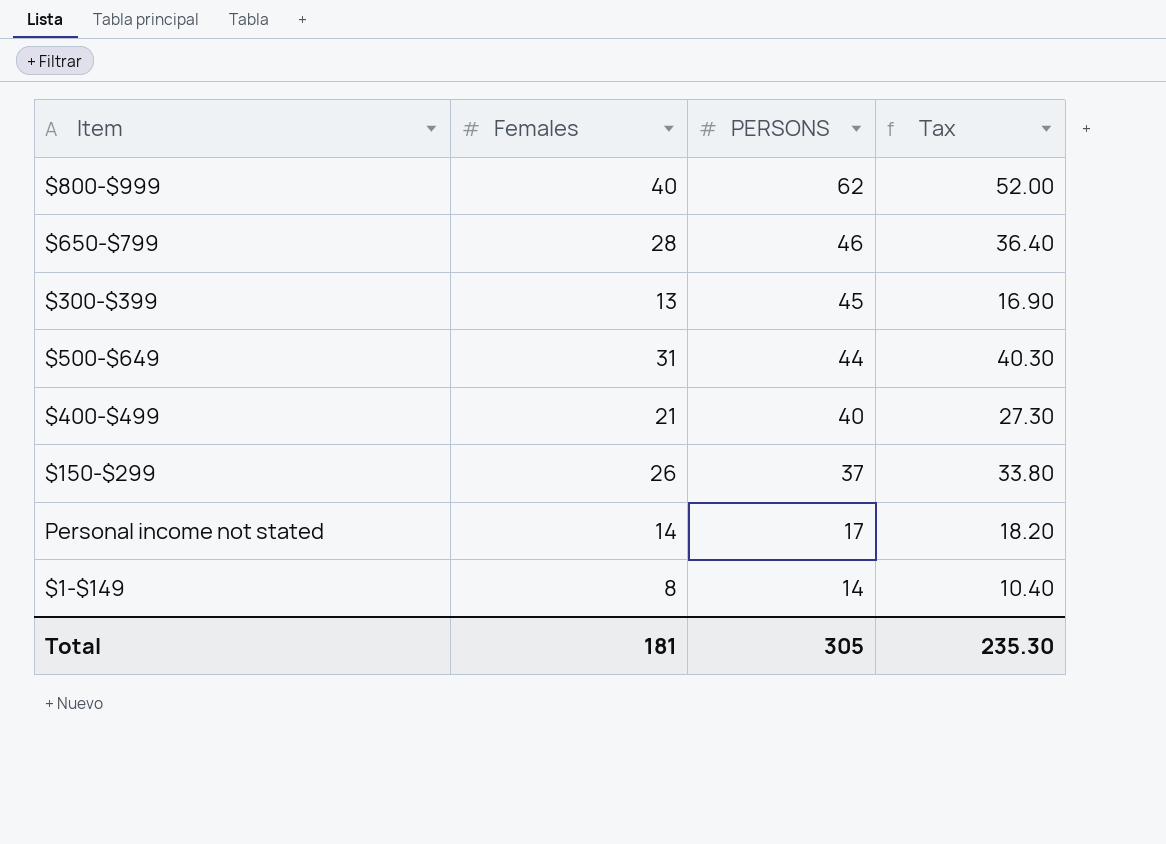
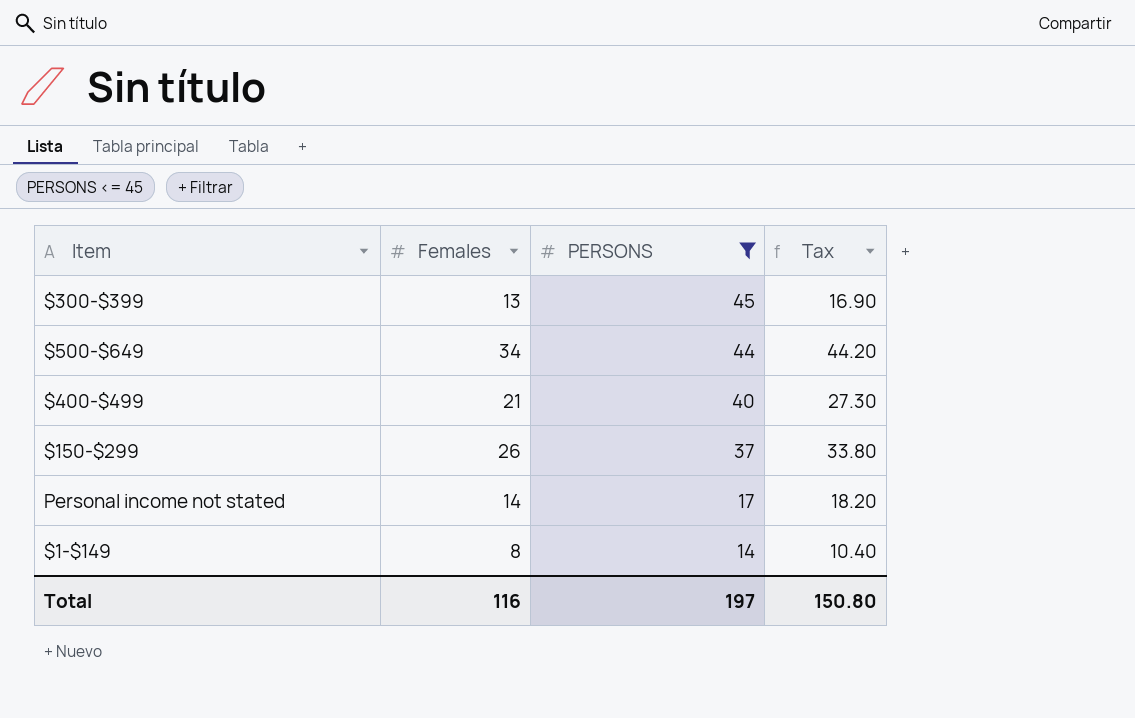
filter: none -> PERSONS <= 45
$500-$649 | Females: 31 -> 34
$500-$649 | Tax: 40.30 -> 44.20
Total | Females: 181 -> 116
Total | PERSONS: 305 -> 197
Total | Tax: 235.30 -> 150.80

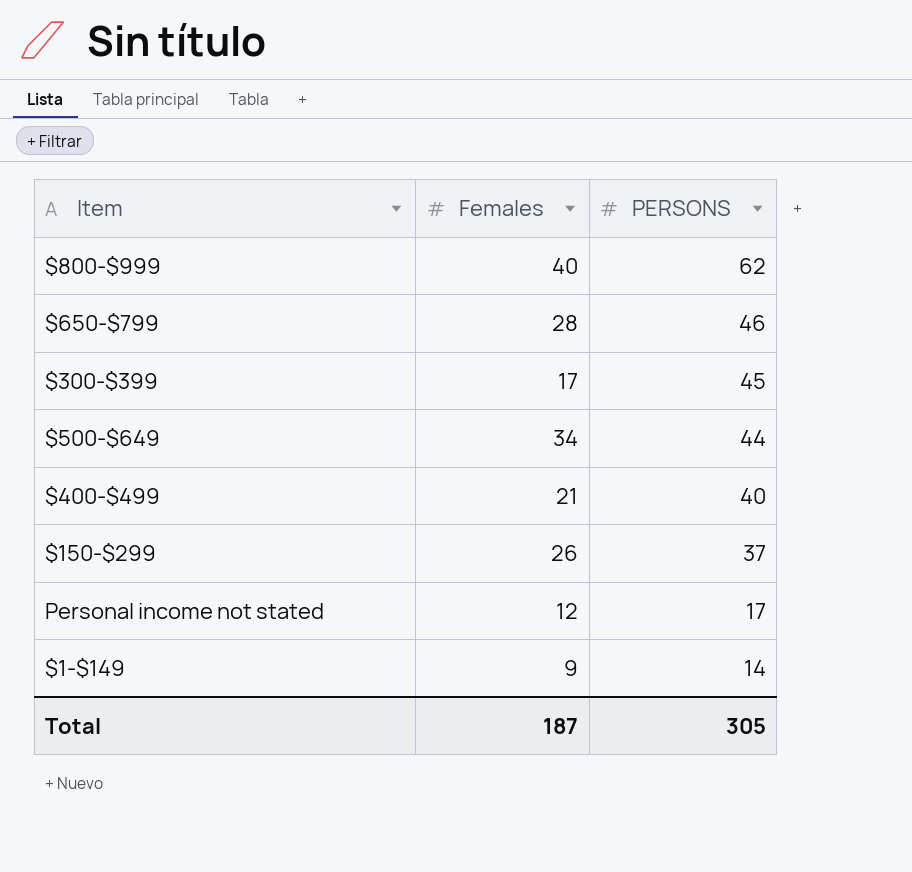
filter: PERSONS <= 45 -> none
column Tax | formula: [Females] * 1.3 -> none
$300-$399 | Females: 13 -> 17
Personal income not stated | Females: 14 -> 12
$1-$149 | Females: 8 -> 9
Total | Females: 116 -> 187
Total | PERSONS: 197 -> 305

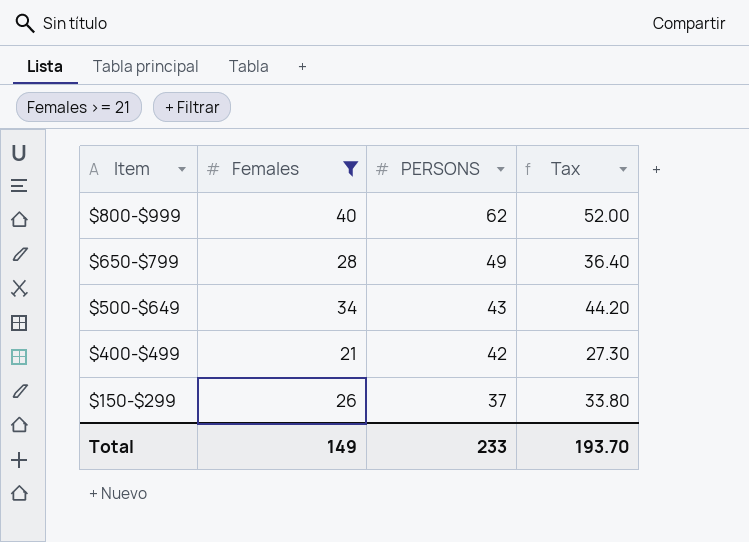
filter: none -> Females >= 21
column Tax | formula: none -> [Females] * 1.3
$650-$799 | PERSONS: 46 -> 49
$500-$649 | PERSONS: 44 -> 43
$400-$499 | PERSONS: 40 -> 42
Total | Females: 187 -> 149
Total | PERSONS: 305 -> 233

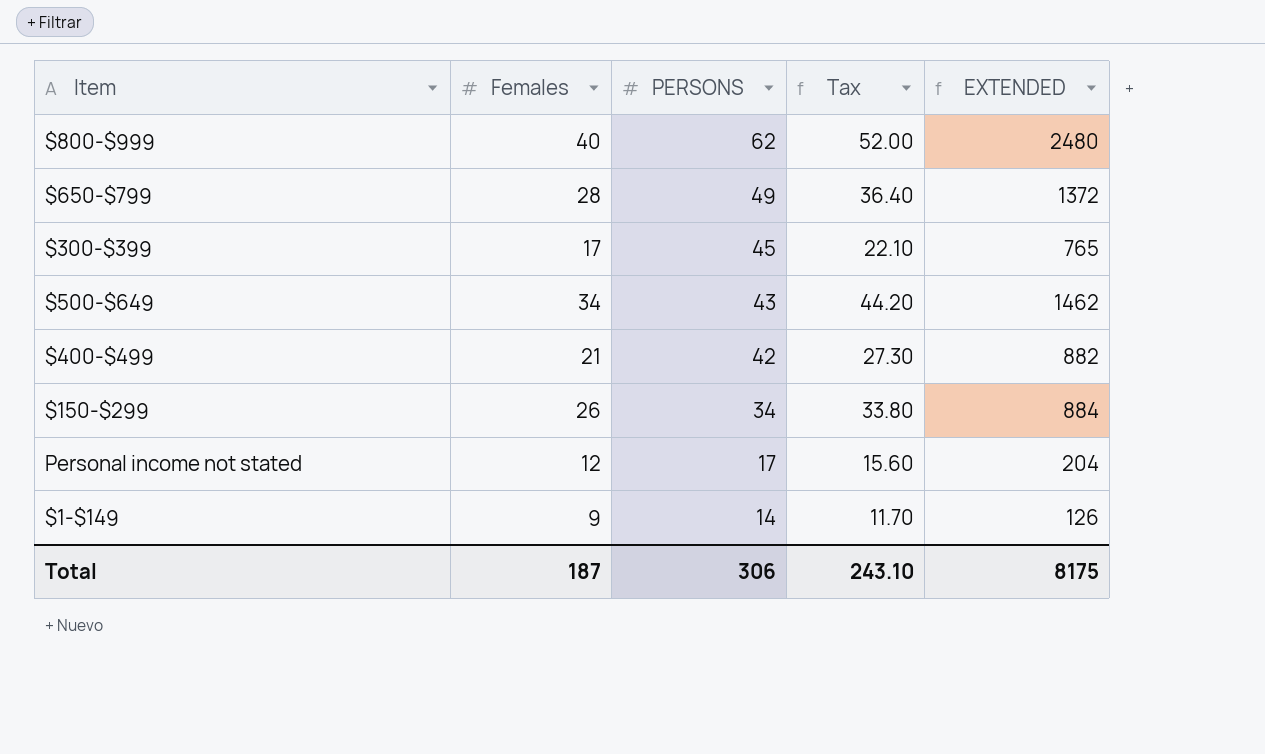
filter: Females >= 21 -> none
column EXTENDED | formula: none -> [Females] * [PERSONS]
$150-$299 | PERSONS: 37 -> 34
Total | Females: 149 -> 187
Total | PERSONS: 233 -> 306
Total | Tax: 193.70 -> 243.10

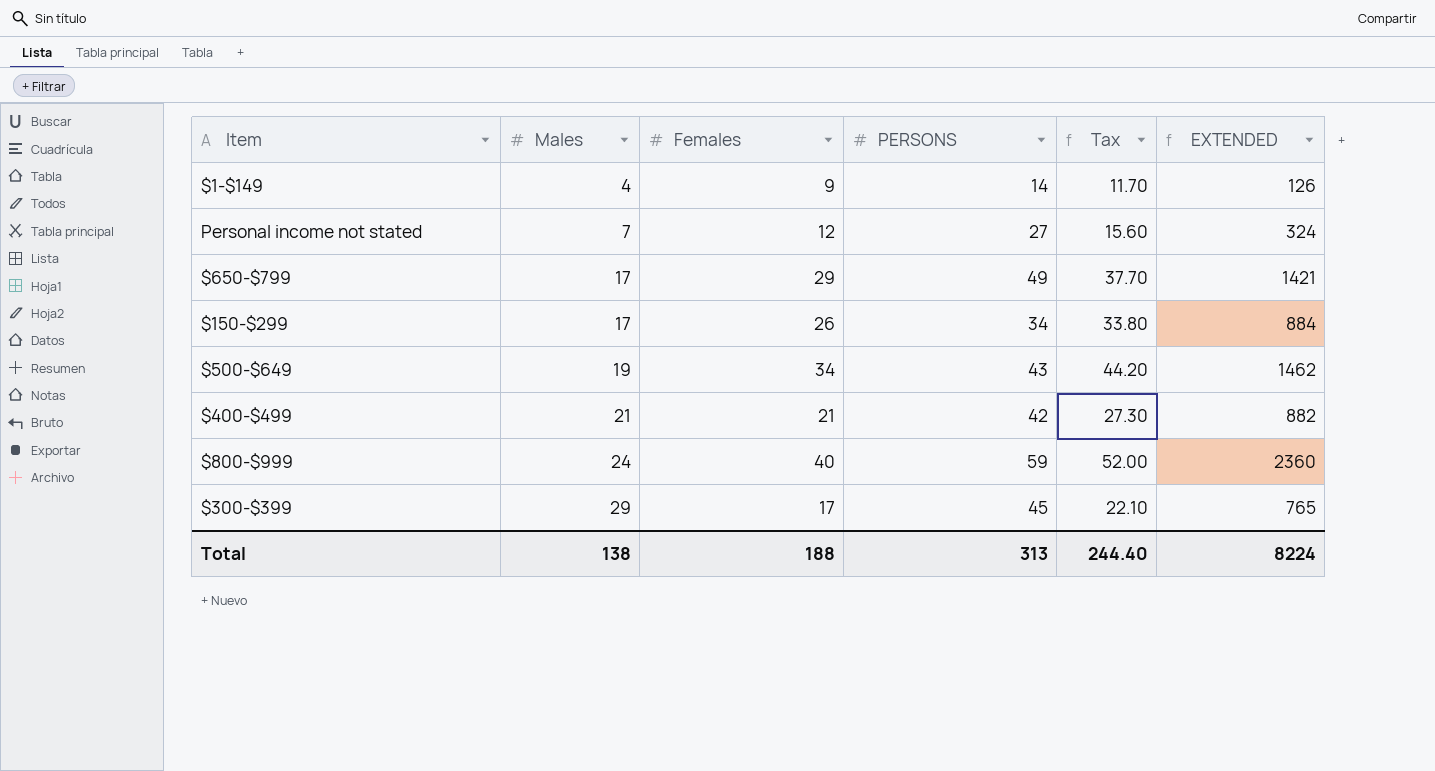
row order: PERSONS descending -> Males ascending
column Males | position: none -> 2
Personal income not stated | PERSONS: 17 -> 27
Personal income not stated | EXTENDED: 204 -> 324
$650-$799 | Females: 28 -> 29
$650-$799 | Tax: 36.40 -> 37.70
$650-$799 | EXTENDED: 1372 -> 1421
$800-$999 | PERSONS: 62 -> 59
$800-$999 | EXTENDED: 2480 -> 2360
Total | Females: 187 -> 188
Total | PERSONS: 306 -> 313
Total | Tax: 243.10 -> 244.40
Total | EXTENDED: 8175 -> 8224

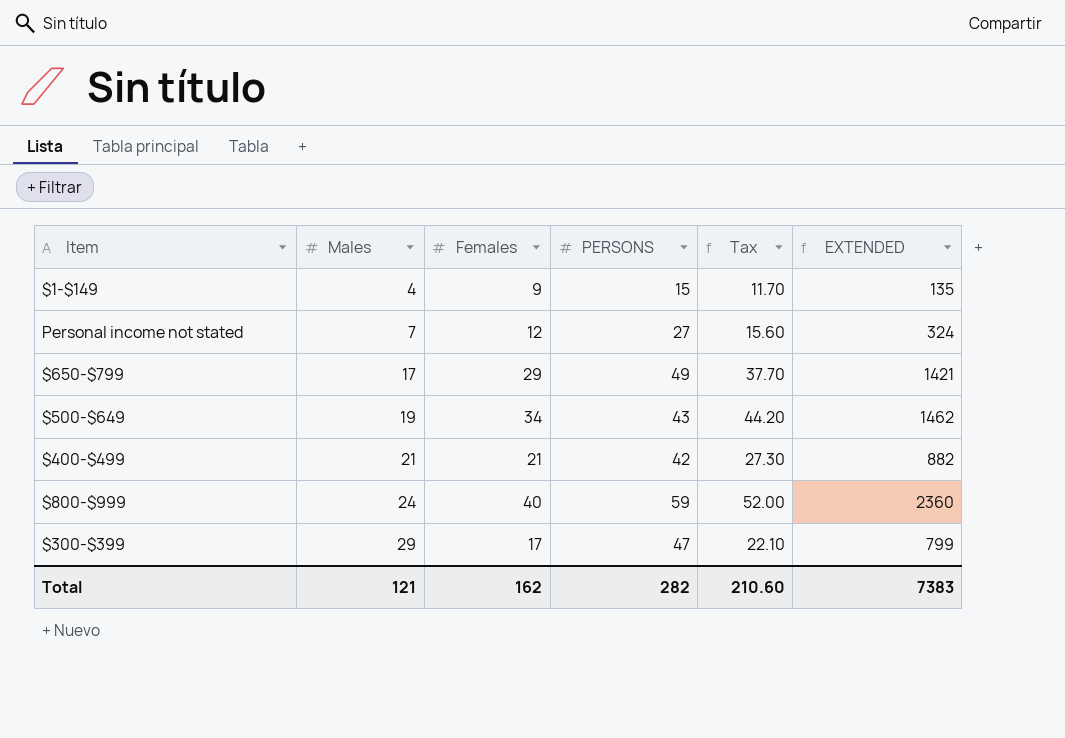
row $150-$299: 17 | 26 | 34 | 33.80 | 884 -> none
$1-$149 | PERSONS: 14 -> 15
$1-$149 | EXTENDED: 126 -> 135
$300-$399 | PERSONS: 45 -> 47
$300-$399 | EXTENDED: 765 -> 799
Total | Males: 138 -> 121
Total | Females: 188 -> 162
Total | PERSONS: 313 -> 282
Total | Tax: 244.40 -> 210.60
Total | EXTENDED: 8224 -> 7383

